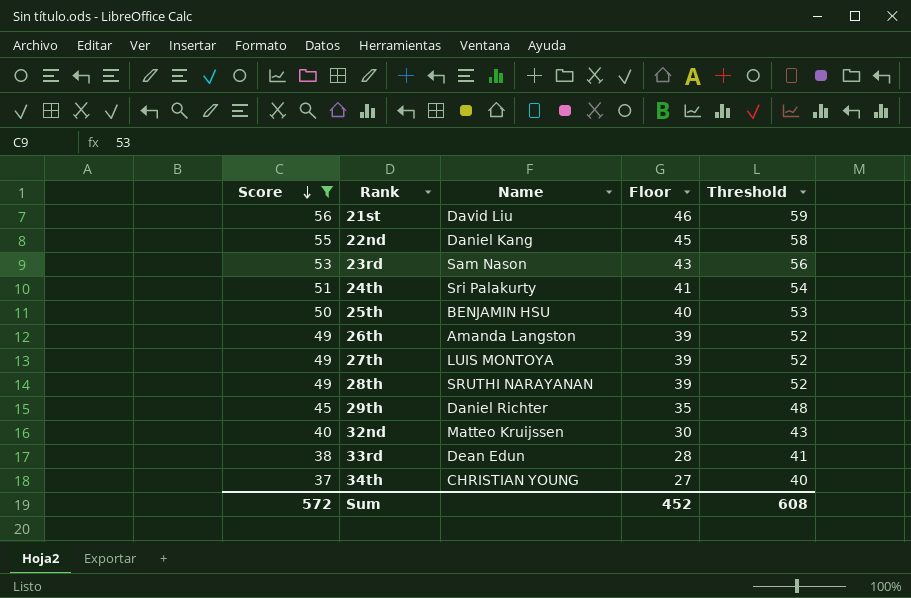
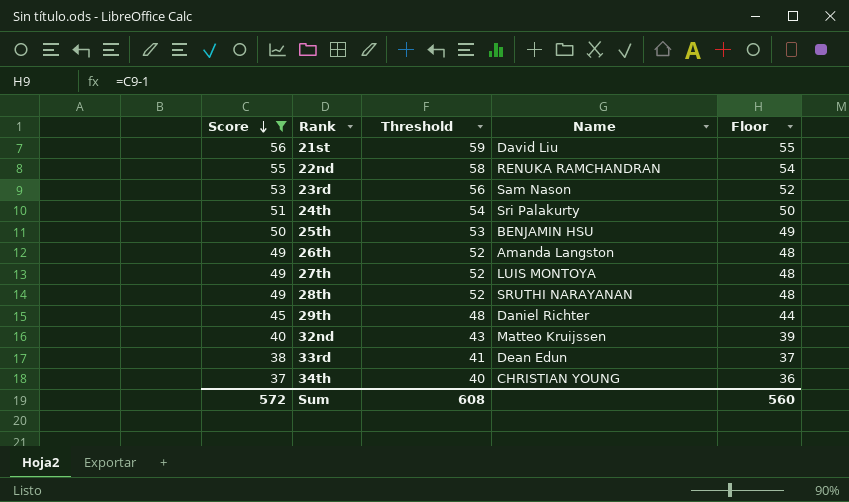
column Threshold | position: 5 -> 3
column Floor | formula: [Score] - 10 -> [Score] - 1
22nd | Name: Daniel Kang -> RENUKA RAMCHANDRAN
Sum | Floor: 452 -> 560

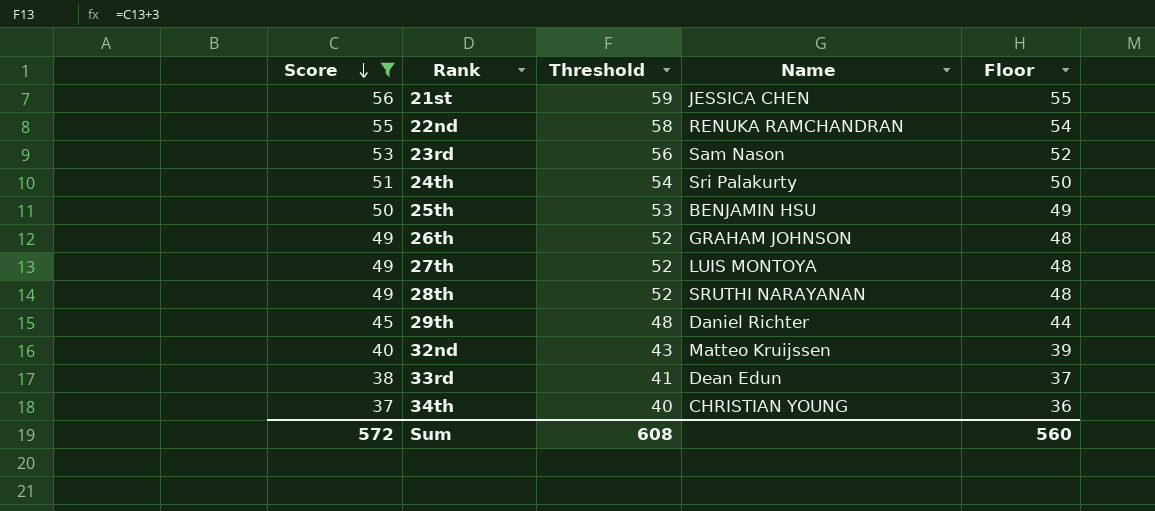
21st | Name: David Liu -> JESSICA CHEN
26th | Name: Amanda Langston -> GRAHAM JOHNSON

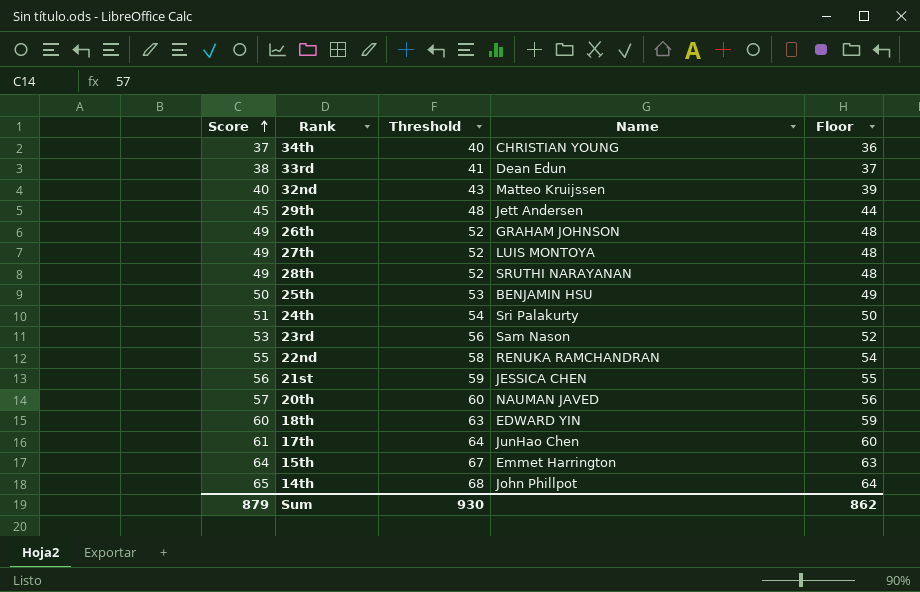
filter: Score <= 56 -> none
row order: Score descending -> Score ascending
29th | Name: Daniel Richter -> Jett Andersen
Sum | Score: 572 -> 879
Sum | Threshold: 608 -> 930
Sum | Floor: 560 -> 862

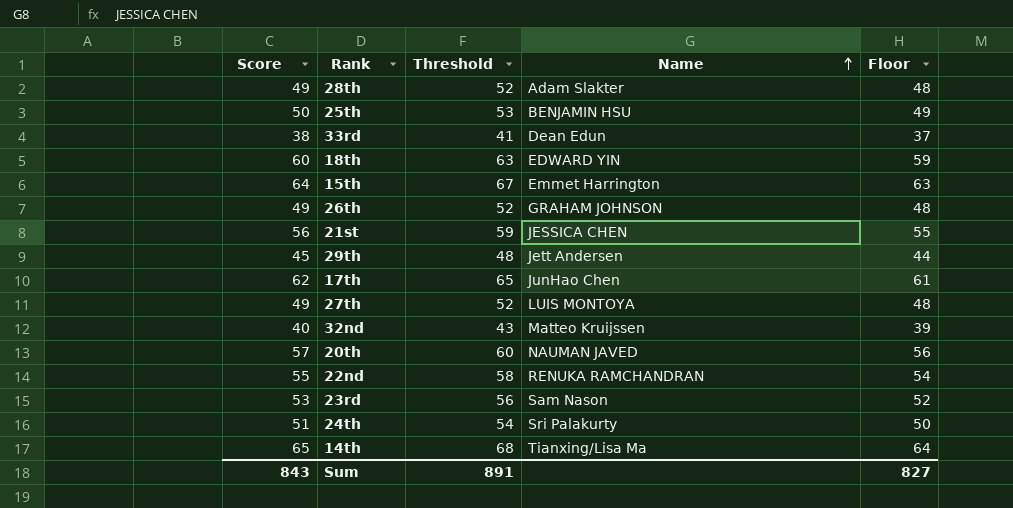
row order: Score ascending -> Name ascending
row 34th: 37 | 40 | CHRISTIAN YOUNG | 36 -> none
28th | Name: SRUTHI NARAYANAN -> Adam Slakter
17th | Score: 61 -> 62
17th | Threshold: 64 -> 65
17th | Floor: 60 -> 61
14th | Name: John Phillpot -> Tianxing/Lisa Ma
Sum | Score: 879 -> 843
Sum | Threshold: 930 -> 891
Sum | Floor: 862 -> 827

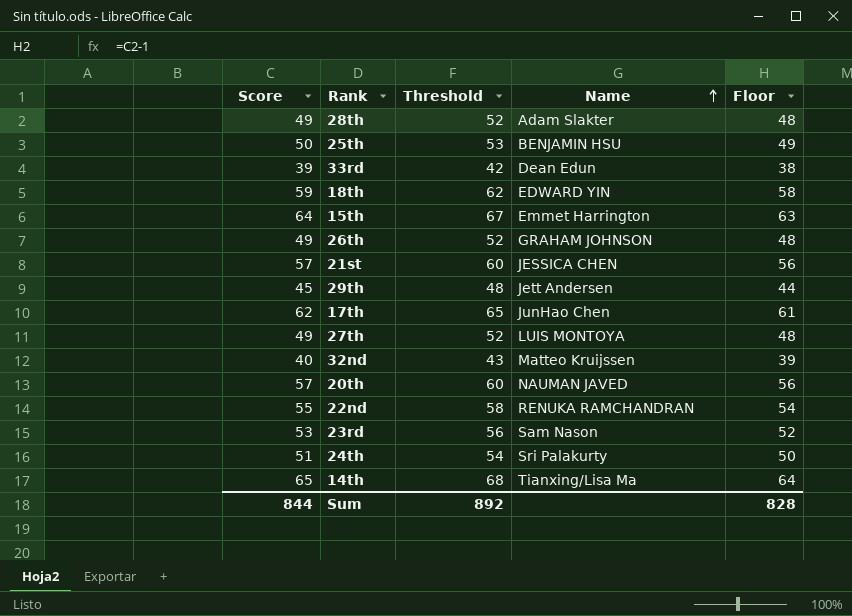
33rd | Score: 38 -> 39
33rd | Threshold: 41 -> 42
33rd | Floor: 37 -> 38
18th | Score: 60 -> 59
18th | Threshold: 63 -> 62
18th | Floor: 59 -> 58
21st | Score: 56 -> 57
21st | Threshold: 59 -> 60
21st | Floor: 55 -> 56
Sum | Score: 843 -> 844
Sum | Threshold: 891 -> 892
Sum | Floor: 827 -> 828

